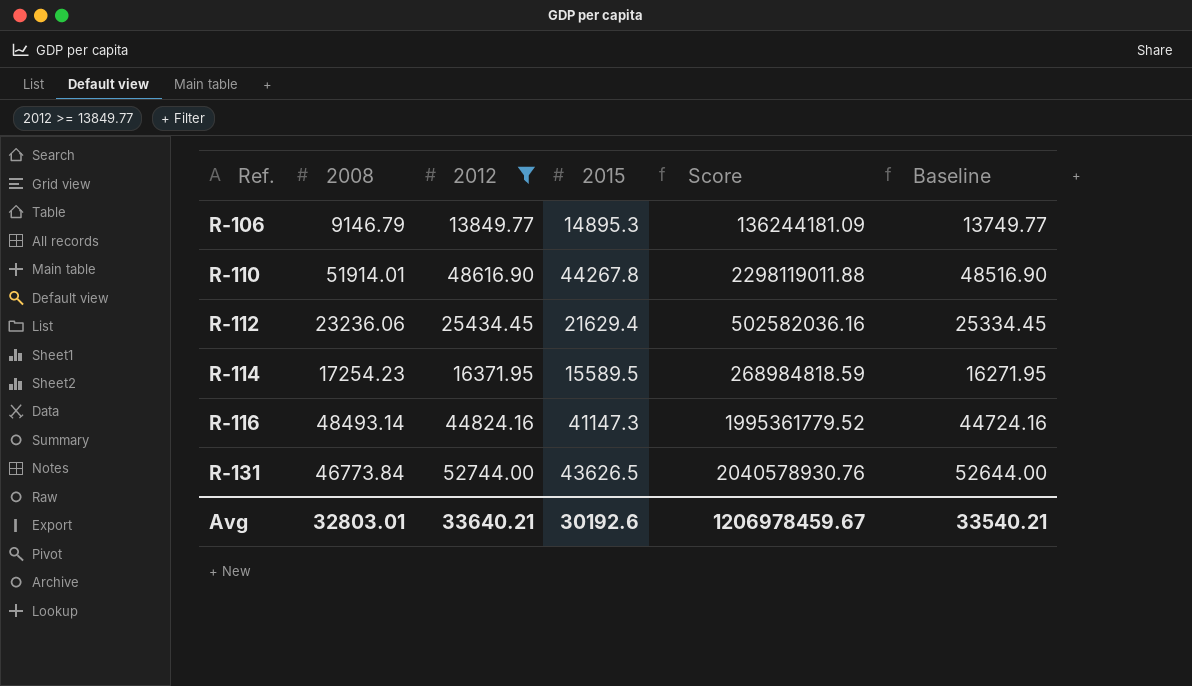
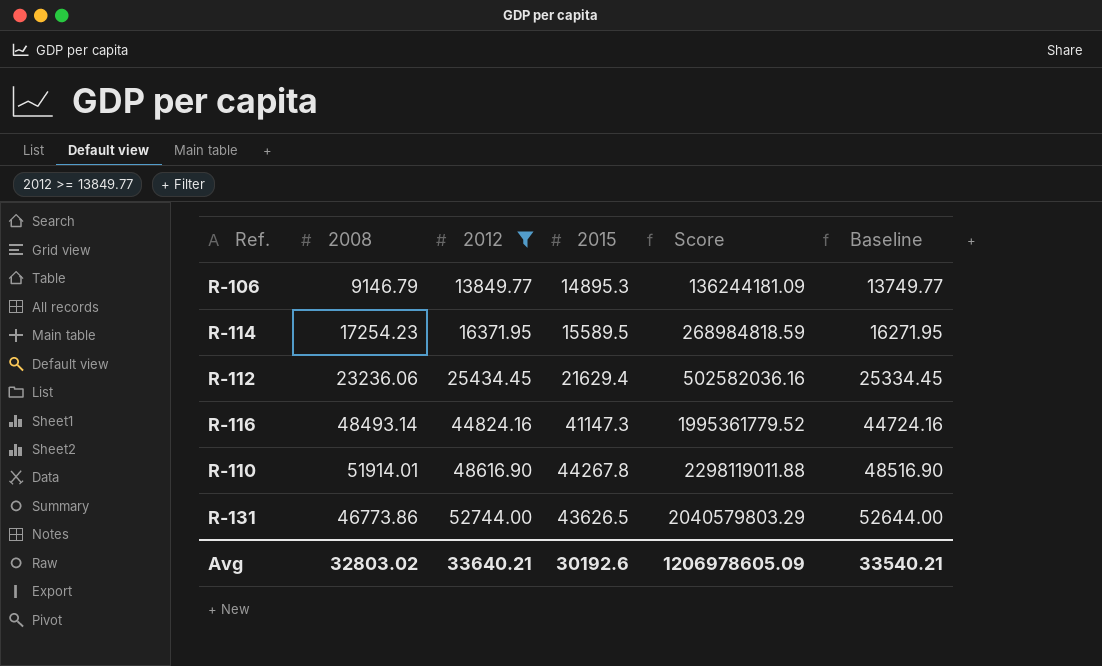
row order: Ref. ascending -> 2012 ascending
R-131 | 2008: 46773.84 -> 46773.86
R-131 | Score: 2040578930.76 -> 2040579803.29
Avg | 2008: 32803.01 -> 32803.02
Avg | Score: 1206978459.67 -> 1206978605.09

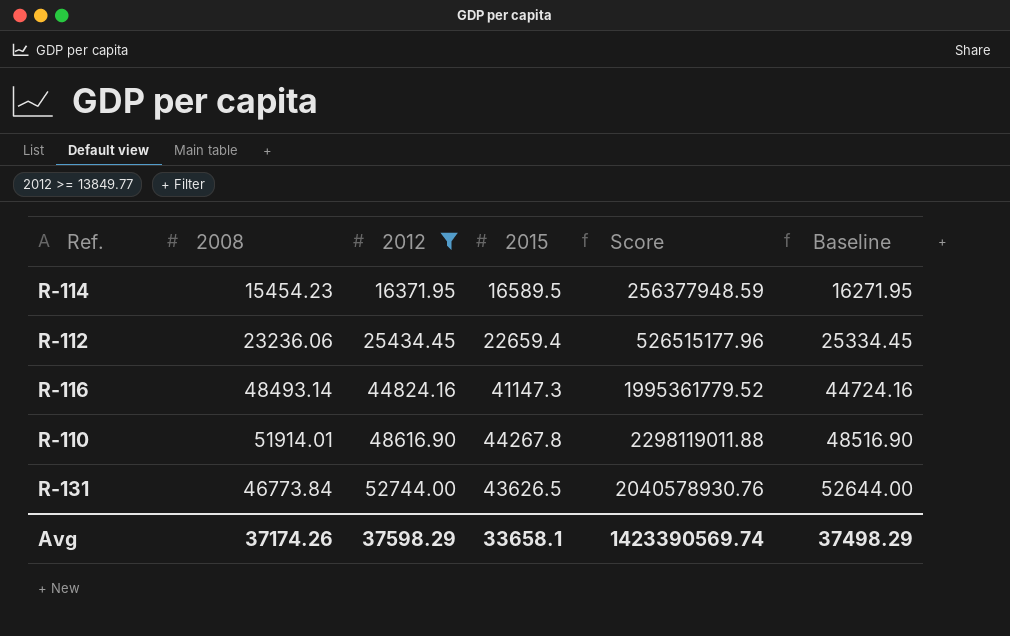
row R-106: 9146.79 | 13849.77 | 14895.3 | 136244181.09 | 13749.77 -> none
R-114 | 2008: 17254.23 -> 15454.23
R-114 | 2015: 15589.5 -> 16589.5
R-114 | Score: 268984818.59 -> 256377948.59
R-112 | 2015: 21629.4 -> 22659.4
R-112 | Score: 502582036.16 -> 526515177.96
R-131 | 2008: 46773.86 -> 46773.84
R-131 | Score: 2040579803.29 -> 2040578930.76
Avg | 2008: 32803.02 -> 37174.26
Avg | 2012: 33640.21 -> 37598.29
Avg | 2015: 30192.6 -> 33658.1
Avg | Score: 1206978605.09 -> 1423390569.74
Avg | Baseline: 33540.21 -> 37498.29

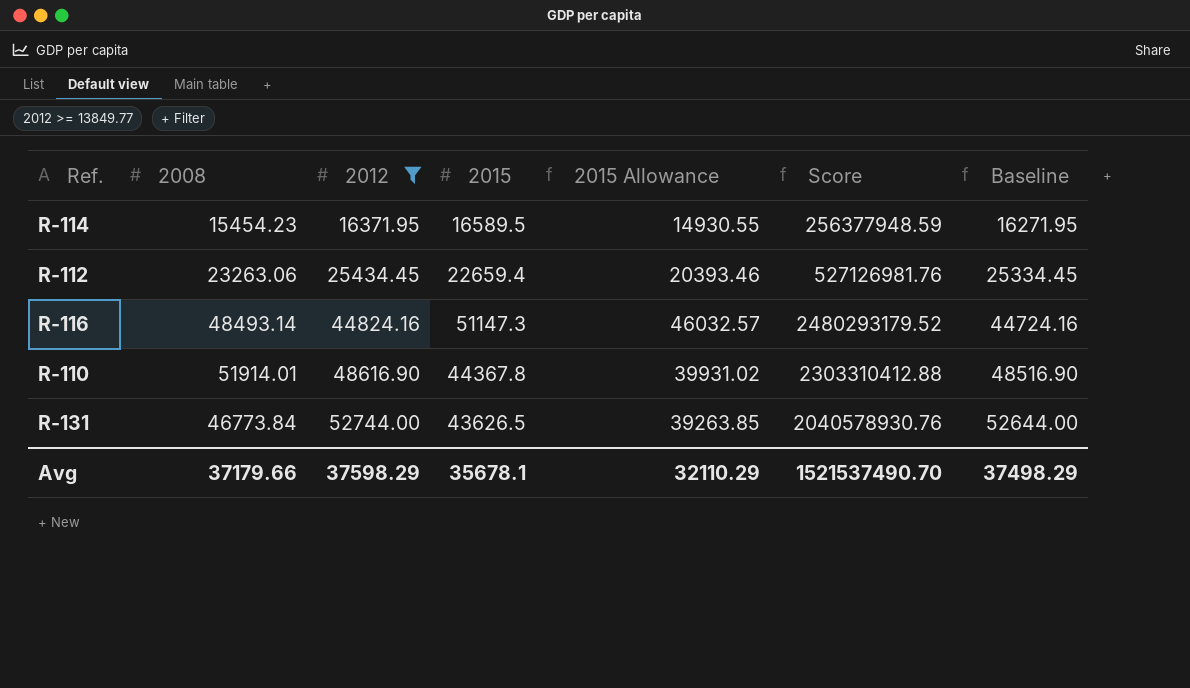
column 2015 Allowance | formula: none -> [2015] * 0.9
R-112 | 2008: 23236.06 -> 23263.06
R-112 | Score: 526515177.96 -> 527126981.76
R-116 | 2015: 41147.3 -> 51147.3
R-116 | Score: 1995361779.52 -> 2480293179.52
R-110 | 2015: 44267.8 -> 44367.8
R-110 | Score: 2298119011.88 -> 2303310412.88
Avg | 2008: 37174.26 -> 37179.66
Avg | 2015: 33658.1 -> 35678.1
Avg | Score: 1423390569.74 -> 1521537490.70

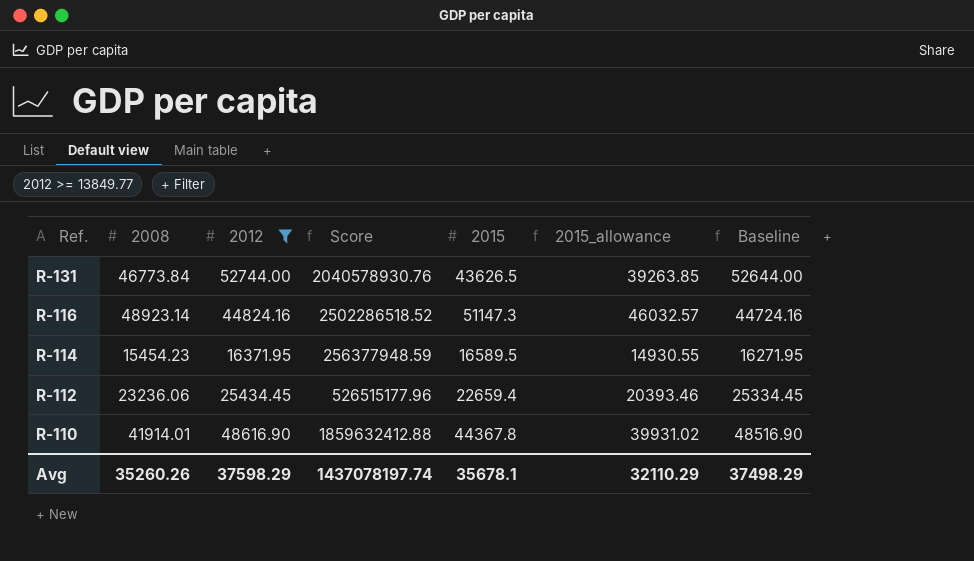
row order: 2012 ascending -> Ref. descending
column Score | position: 6 -> 4
column name: 2015 Allowance -> 2015_allowance
R-116 | 2008: 48493.14 -> 48923.14
R-116 | Score: 2480293179.52 -> 2502286518.52
R-112 | 2008: 23263.06 -> 23236.06
R-112 | Score: 527126981.76 -> 526515177.96
R-110 | 2008: 51914.01 -> 41914.01
R-110 | Score: 2303310412.88 -> 1859632412.88
Avg | 2008: 37179.66 -> 35260.26
Avg | Score: 1521537490.70 -> 1437078197.74

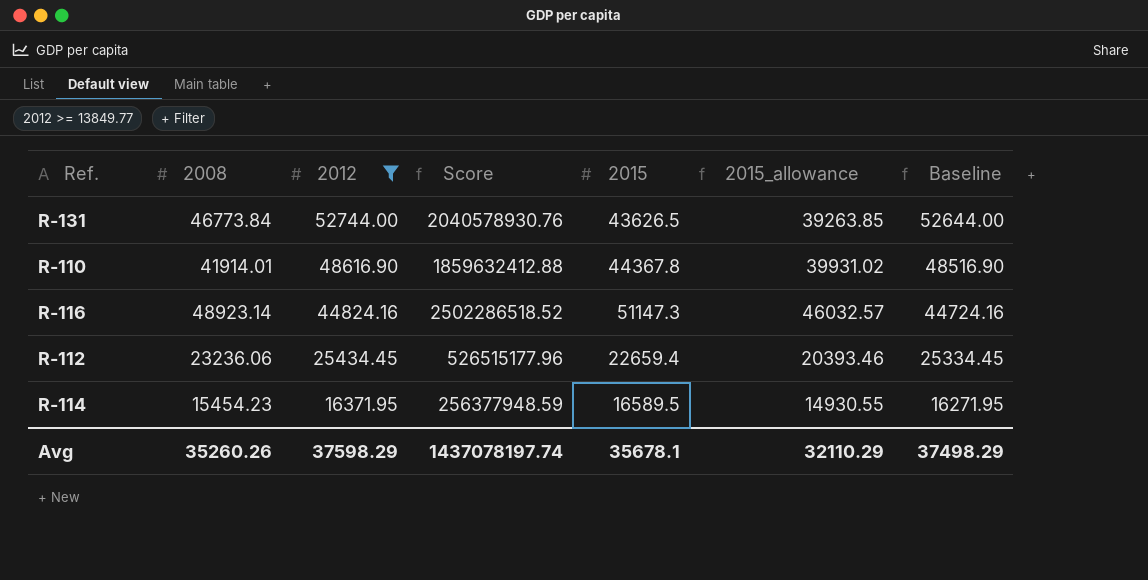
row order: Ref. descending -> 2012 descending

